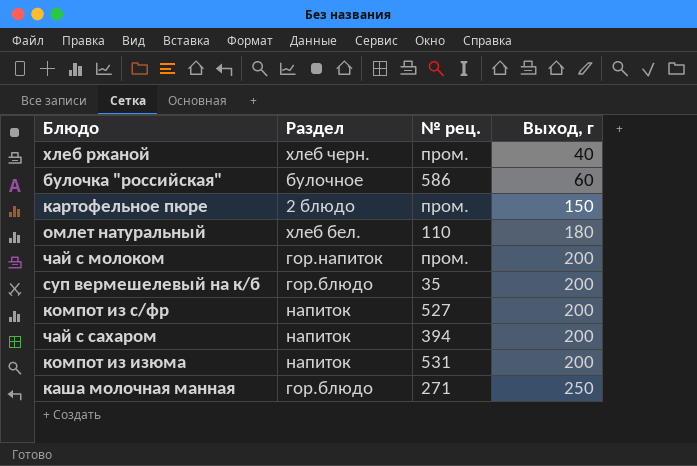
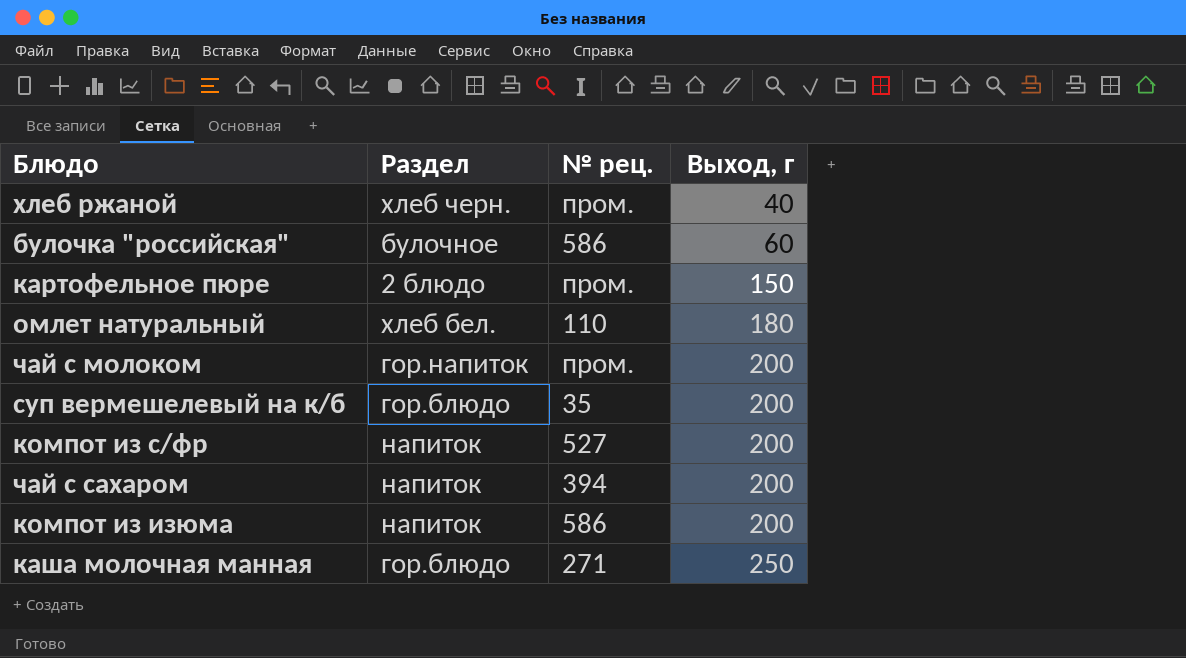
компот из изюма | № рец.: 531 -> 586

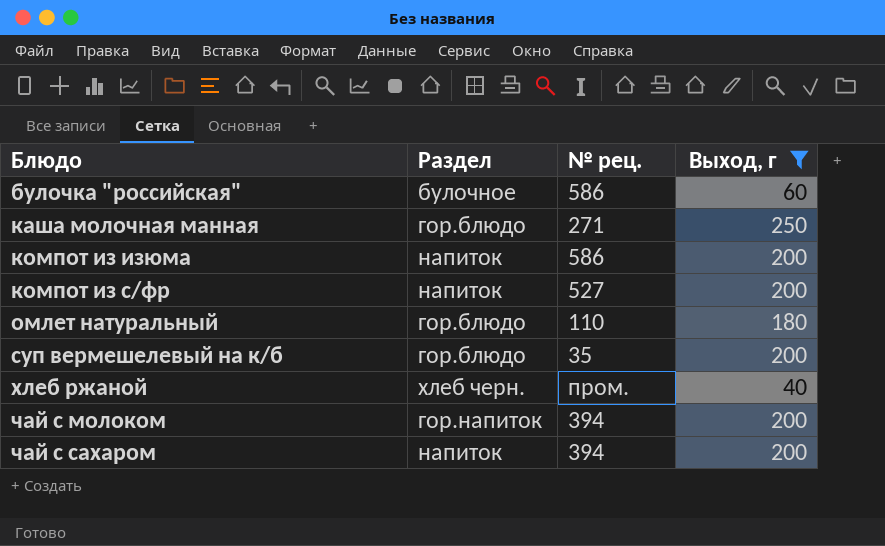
filter: none -> Выход, г != 150
row order: Выход, г ascending -> Блюдо ascending
омлет натуральный | Раздел: хлеб бел. -> гор.блюдо
чай с молоком | № рец.: пром. -> 394

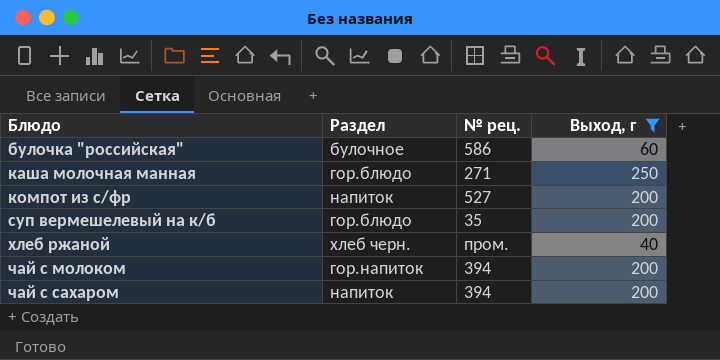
row компот из изюма: напиток | 586 | 200 -> none
row омлет натуральный: гор.блюдо | 110 | 180 -> none

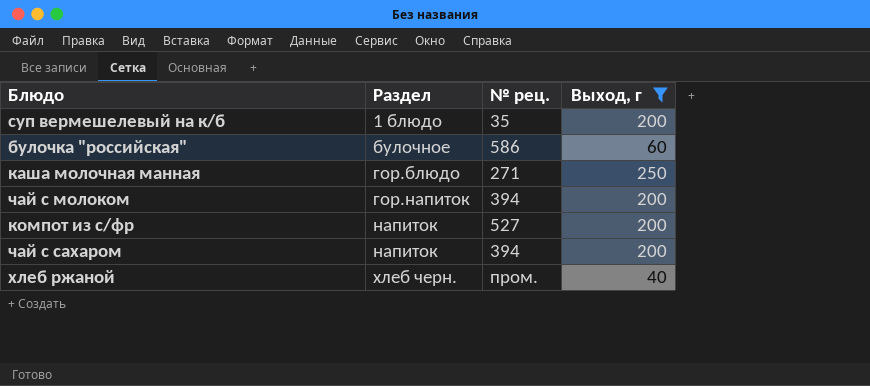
row order: Блюдо ascending -> Раздел ascending
суп вермешелевый на к/б | Раздел: гор.блюдо -> 1 блюдо

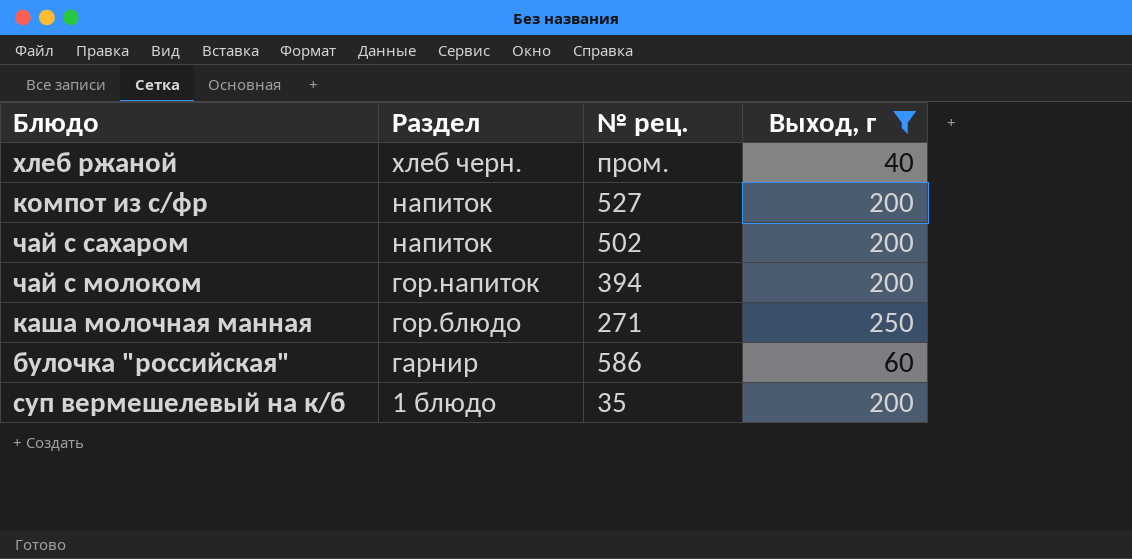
row order: Раздел ascending -> Раздел descending
чай с сахаром | № рец.: 394 -> 502
булочка "российская" | Раздел: булочное -> гарнир

